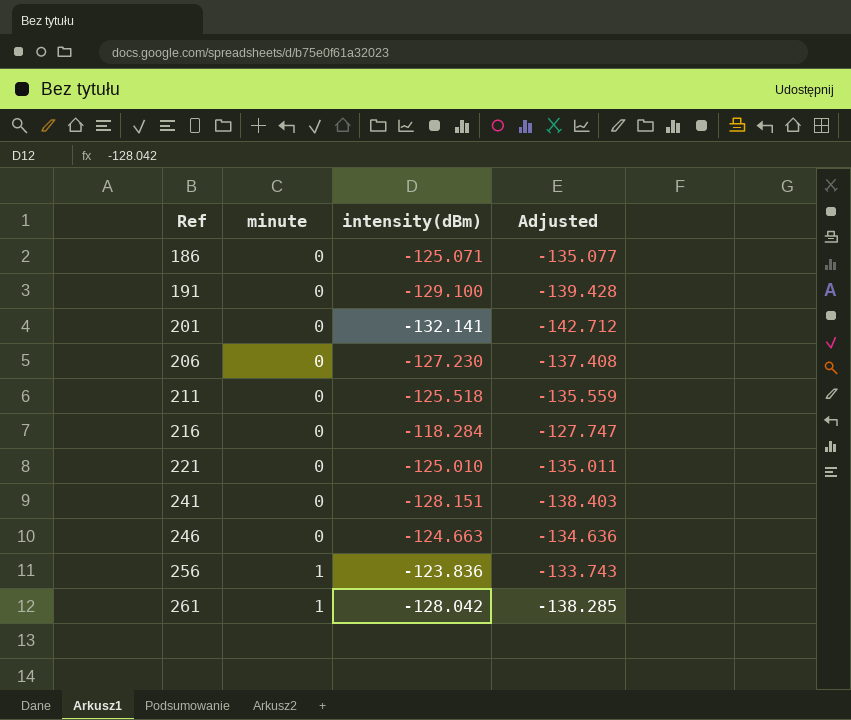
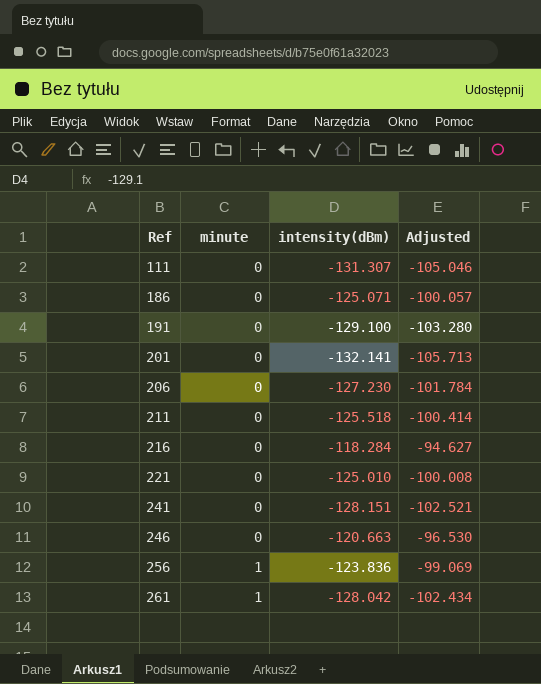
column Adjusted | formula: [intensity(dBm)] * 1.08 -> [intensity(dBm)] * 0.8
row 111: none -> 0 | -131.307 | -105.046
246 | intensity(dBm): -124.663 -> -120.663

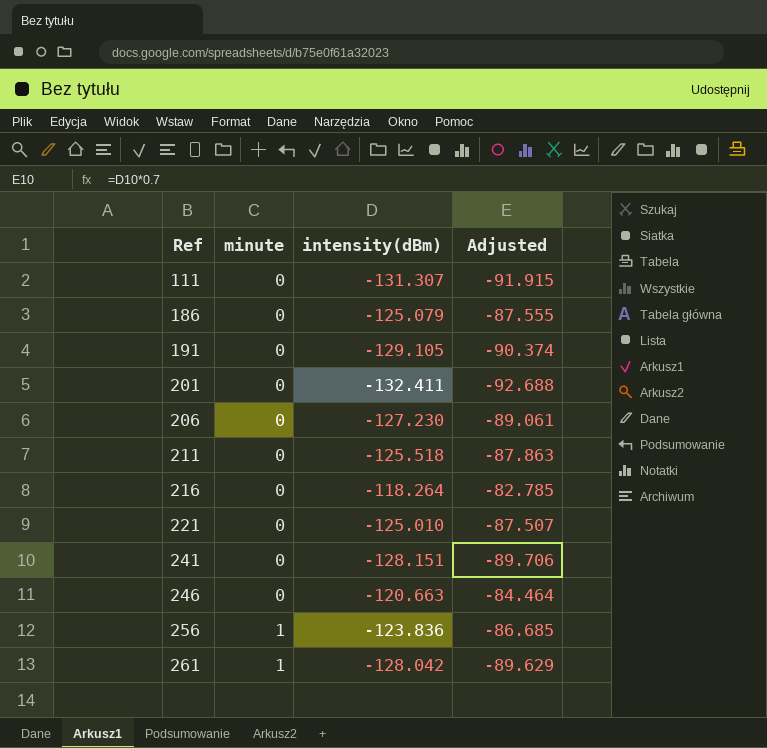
column Adjusted | formula: [intensity(dBm)] * 0.8 -> [intensity(dBm)] * 0.7
186 | intensity(dBm): -125.071 -> -125.079
191 | intensity(dBm): -129.100 -> -129.105
201 | intensity(dBm): -132.141 -> -132.411
216 | intensity(dBm): -118.284 -> -118.264

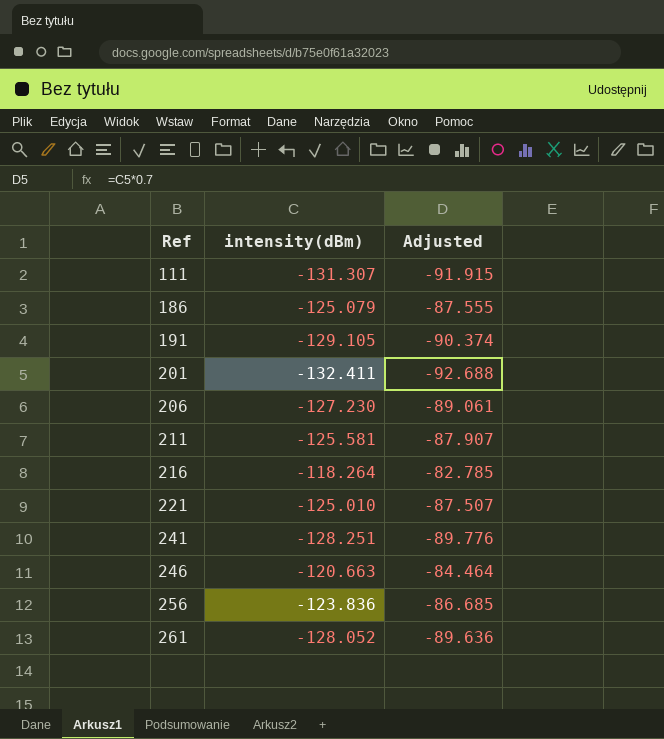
column minute | position: 2 -> none
211 | intensity(dBm): -125.518 -> -125.581
211 | Adjusted: -87.863 -> -87.907
241 | intensity(dBm): -128.151 -> -128.251
241 | Adjusted: -89.706 -> -89.776
261 | intensity(dBm): -128.042 -> -128.052
261 | Adjusted: -89.629 -> -89.636

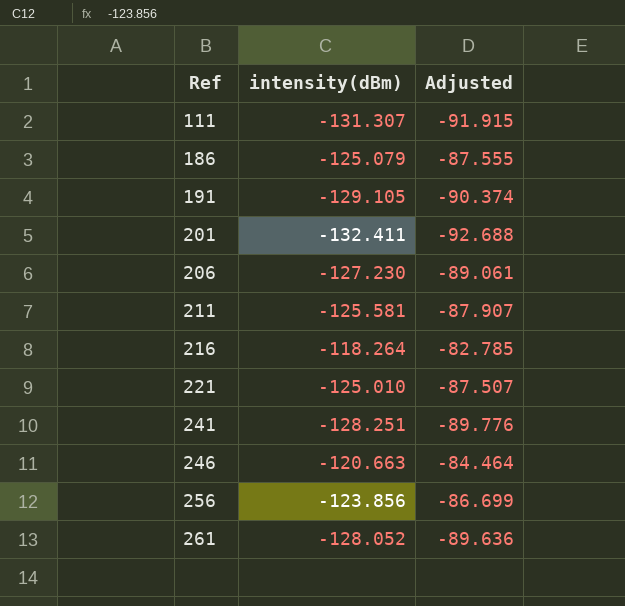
256 | intensity(dBm): -123.836 -> -123.856
256 | Adjusted: -86.685 -> -86.699

